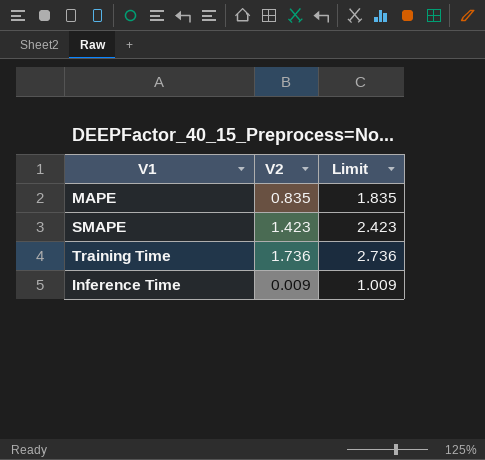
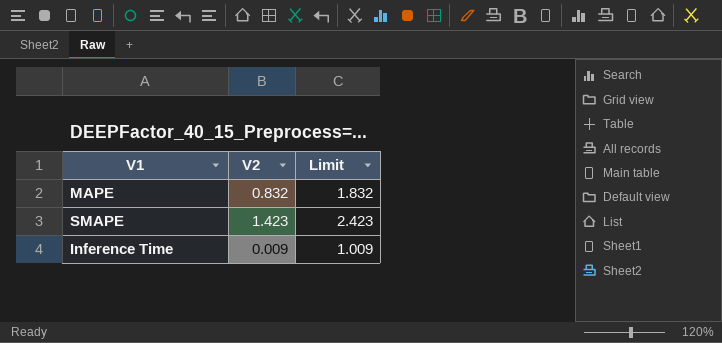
row Training Time: 1.736 | 2.736 -> none
MAPE | V2: 0.835 -> 0.832
MAPE | Limit: 1.835 -> 1.832

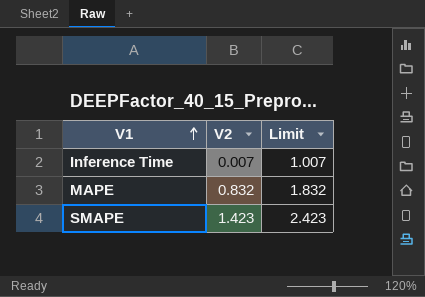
row order: none -> V1 ascending
Inference Time | V2: 0.009 -> 0.007
Inference Time | Limit: 1.009 -> 1.007

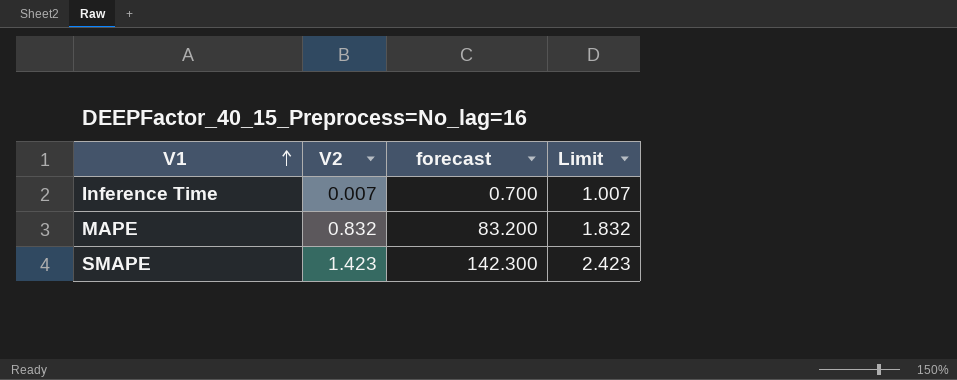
column forecast | formula: none -> [V2] * 100

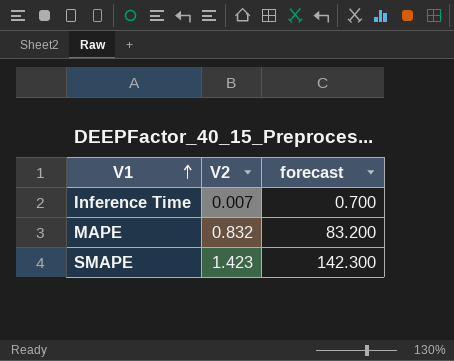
column Limit | formula: [V2] + 1 -> none

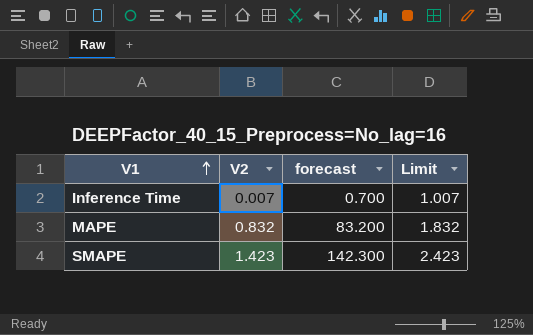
column Limit | formula: none -> [V2] + 1

